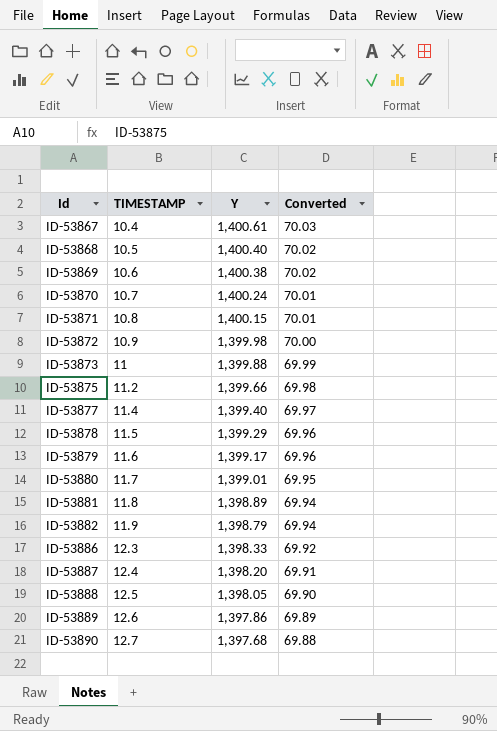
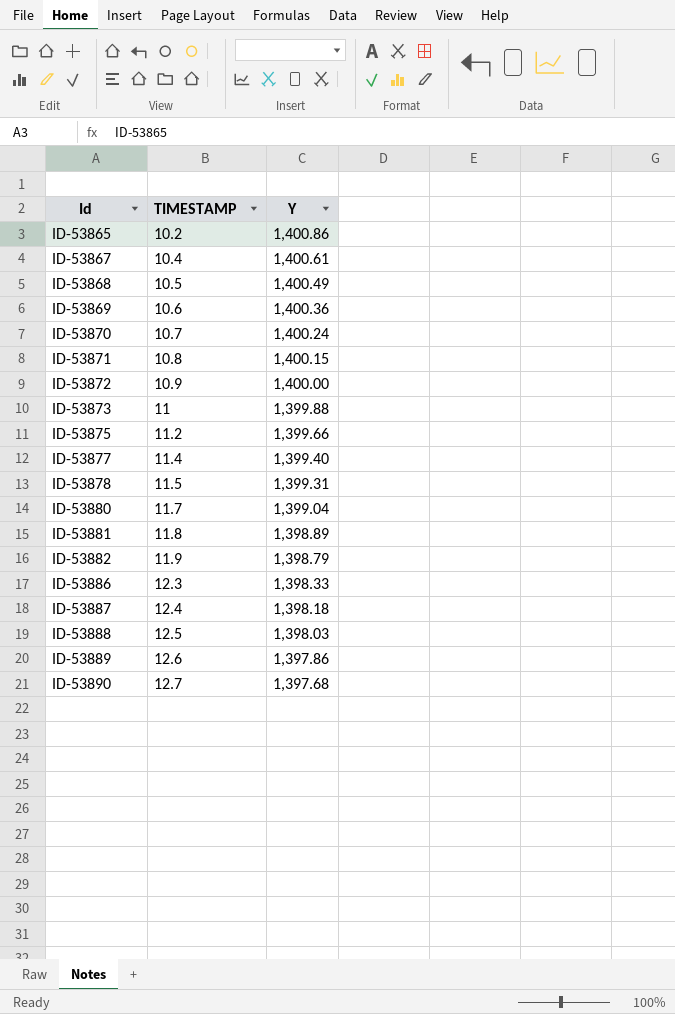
column Converted | formula: [Y] * 0.05 -> none
row ID-53879: 11.6 | 1,399.17 | 69.96 -> none
row ID-53865: none -> 10.2 | 1,400.86
ID-53868 | Y: 1,400.40 -> 1,400.49
ID-53869 | Y: 1,400.38 -> 1,400.36
ID-53872 | Y: 1,399.98 -> 1,400.00
ID-53878 | Y: 1,399.29 -> 1,399.31
ID-53880 | Y: 1,399.01 -> 1,399.04
ID-53887 | Y: 1,398.20 -> 1,398.18
ID-53888 | Y: 1,398.05 -> 1,398.03

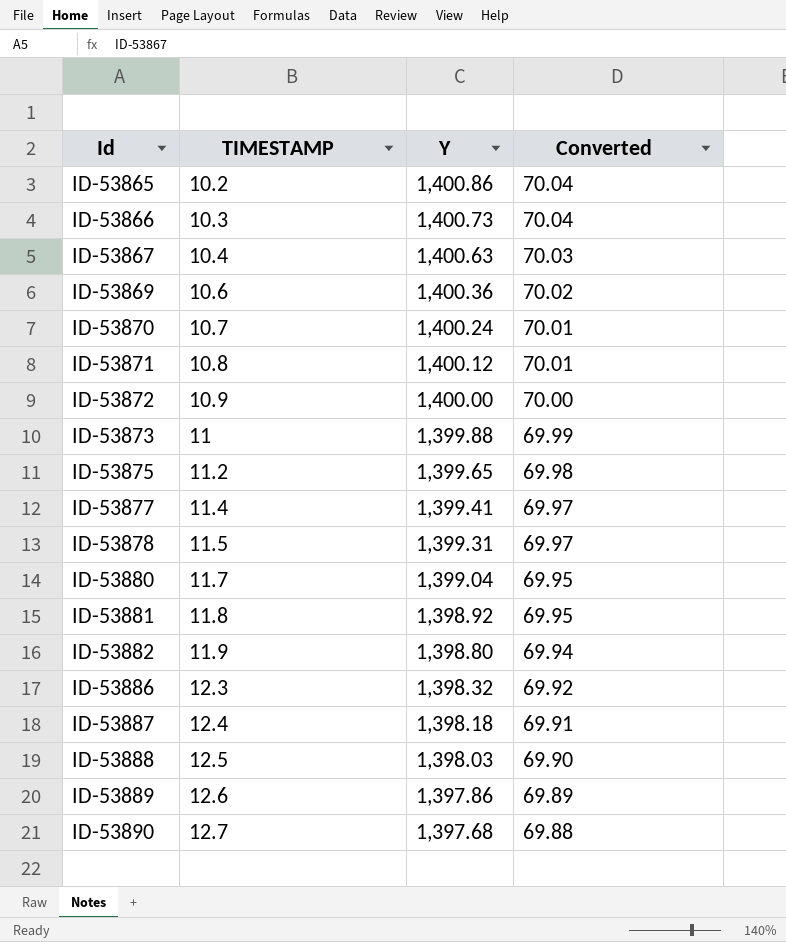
column Converted | formula: none -> [Y] * 0.05
row ID-53868: 10.5 | 1,400.49 -> none
row ID-53866: none -> 10.3 | 1,400.73 | 70.04
ID-53867 | Y: 1,400.61 -> 1,400.63
ID-53871 | Y: 1,400.15 -> 1,400.12
ID-53875 | Y: 1,399.66 -> 1,399.65
ID-53877 | Y: 1,399.40 -> 1,399.41
ID-53881 | Y: 1,398.89 -> 1,398.92
ID-53882 | Y: 1,398.79 -> 1,398.80
ID-53886 | Y: 1,398.33 -> 1,398.32

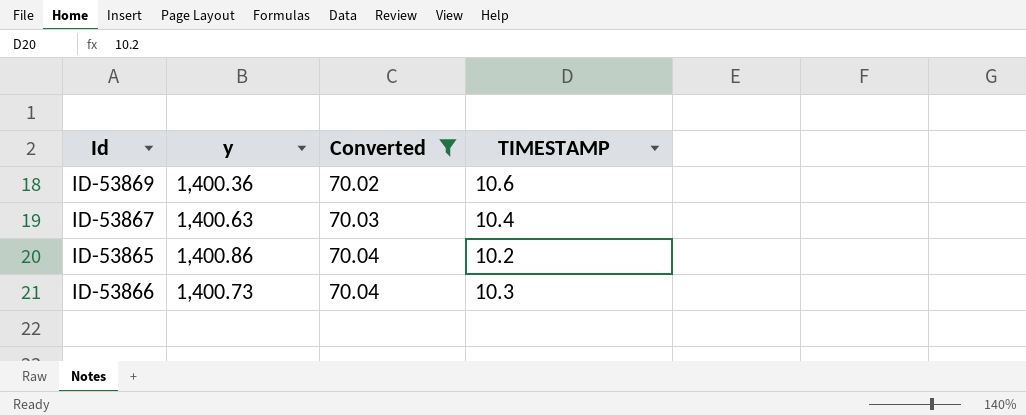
filter: none -> Converted >= 70.02
row order: Id ascending -> Converted ascending
column name: Y -> y
column TIMESTAMP | position: 2 -> 4

